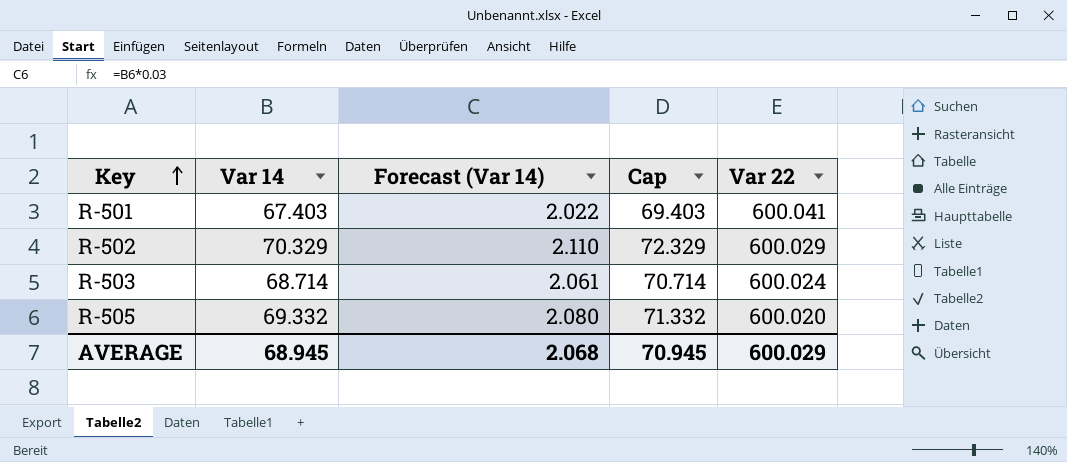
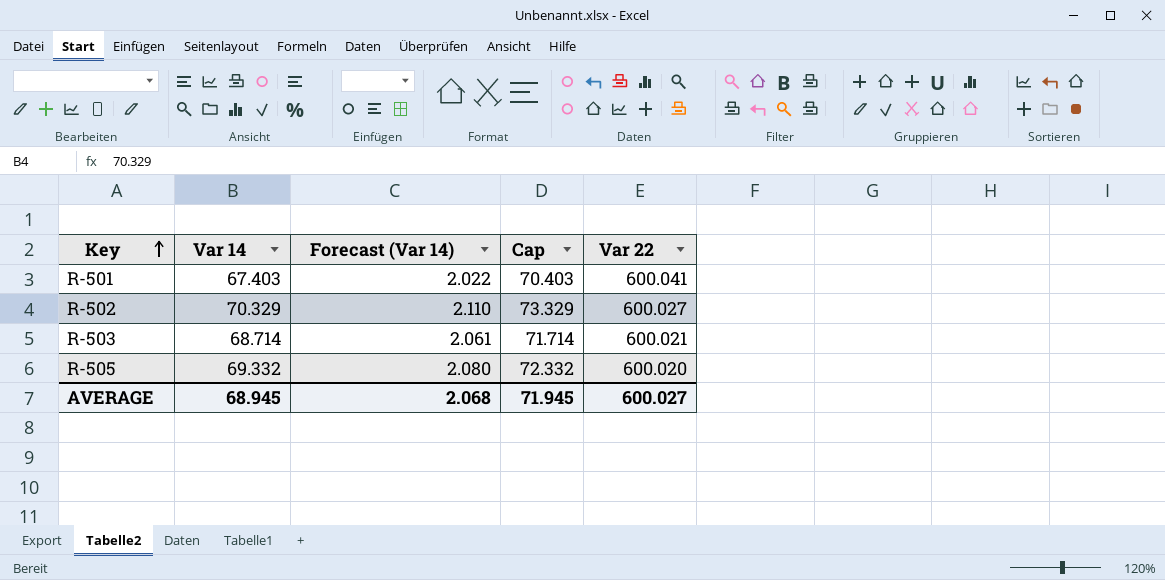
column Cap | formula: [Var 14] + 2 -> [Var 14] + 3
R-502 | Var 22: 600.029 -> 600.027
R-503 | Var 22: 600.024 -> 600.021
AVERAGE | Cap: 70.945 -> 71.945
AVERAGE | Var 22: 600.029 -> 600.027

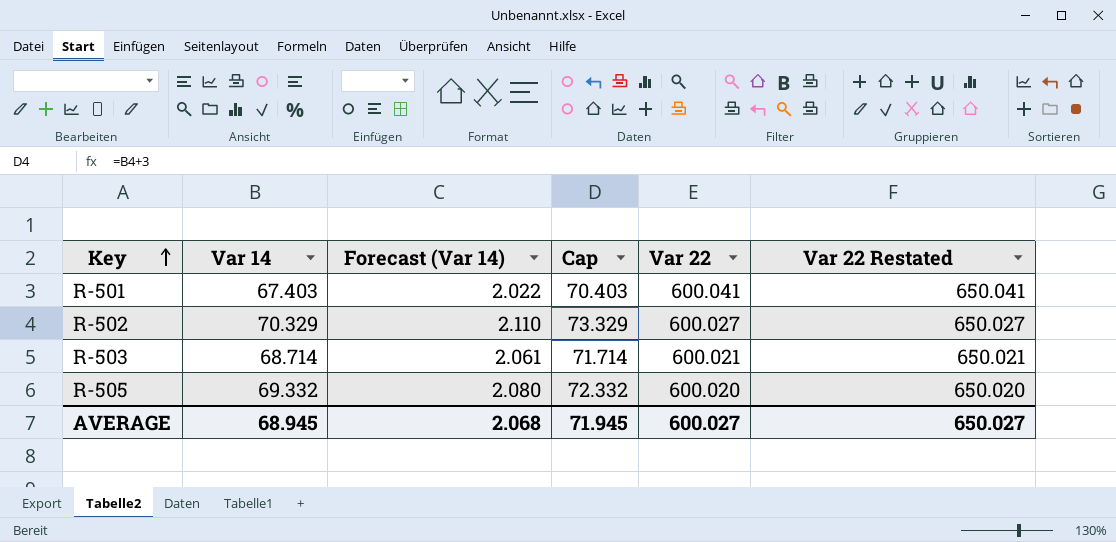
column Var 22 Restated | formula: none -> [Var 22] + 50

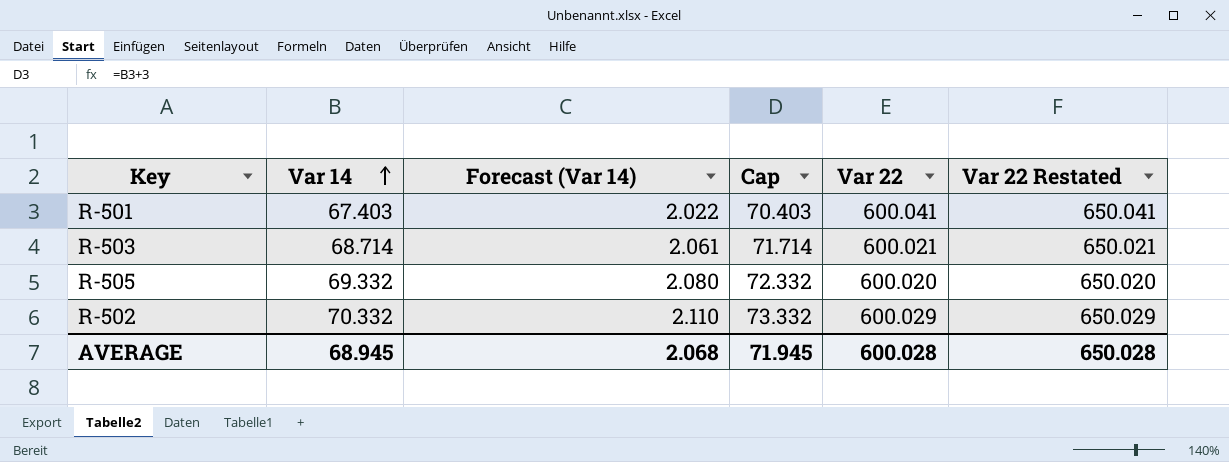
row order: Key ascending -> Var 14 ascending
R-502 | Var 14: 70.329 -> 70.332
R-502 | Cap: 73.329 -> 73.332
R-502 | Var 22: 600.027 -> 600.029
R-502 | Var 22 Restated: 650.027 -> 650.029
AVERAGE | Var 22: 600.027 -> 600.028
AVERAGE | Var 22 Restated: 650.027 -> 650.028

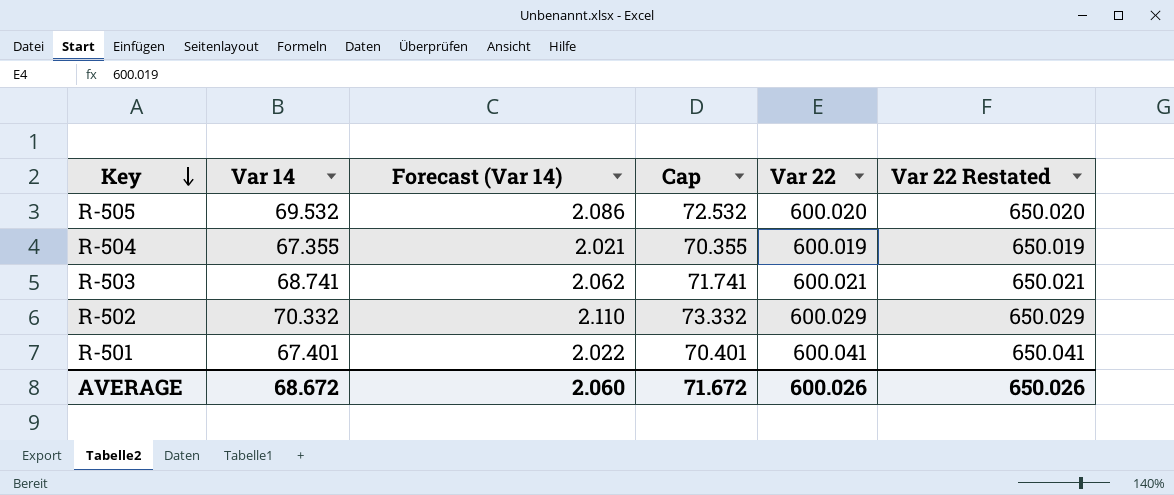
row order: Var 14 ascending -> Key descending
R-505 | Var 14: 69.332 -> 69.532
R-505 | Forecast (Var 14): 2.080 -> 2.086
R-505 | Cap: 72.332 -> 72.532
row R-504: none -> 67.355 | 2.021 | 70.355 | 600.019 | 650.019
R-503 | Var 14: 68.714 -> 68.741
R-503 | Forecast (Var 14): 2.061 -> 2.062
R-503 | Cap: 71.714 -> 71.741
R-501 | Var 14: 67.403 -> 67.401
R-501 | Cap: 70.403 -> 70.401
AVERAGE | Var 14: 68.945 -> 68.672
AVERAGE | Forecast (Var 14): 2.068 -> 2.060
AVERAGE | Cap: 71.945 -> 71.672
AVERAGE | Var 22: 600.028 -> 600.026
AVERAGE | Var 22 Restated: 650.028 -> 650.026

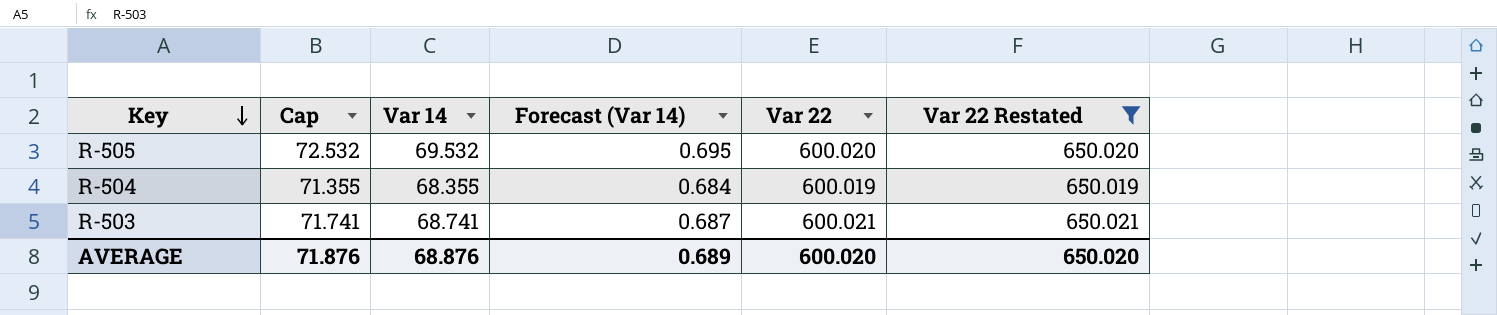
filter: none -> Var 22 Restated <= 650.021
column Cap | position: 4 -> 2
column Forecast (Var 14) | formula: [Var 14] * 0.03 -> [Var 14] * 0.01
R-504 | Cap: 70.355 -> 71.355
R-504 | Var 14: 67.355 -> 68.355
AVERAGE | Cap: 71.672 -> 71.876
AVERAGE | Var 14: 68.672 -> 68.876
AVERAGE | Forecast (Var 14): 2.060 -> 0.689
AVERAGE | Var 22: 600.026 -> 600.020
AVERAGE | Var 22 Restated: 650.026 -> 650.020

